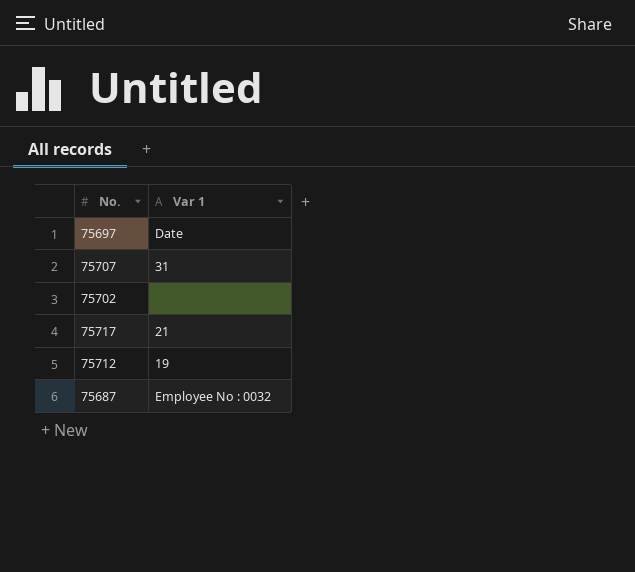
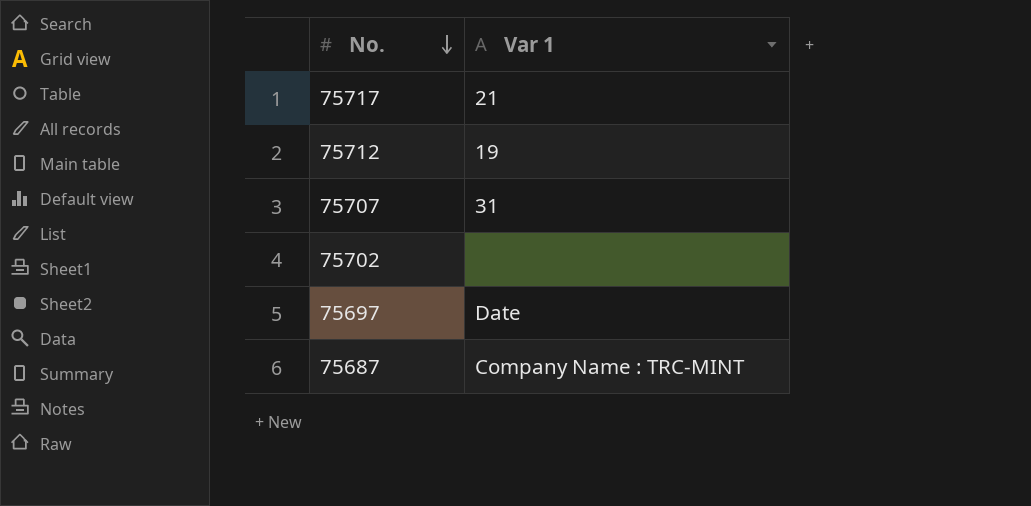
row order: none -> No. descending
75687 | Var 1: Employee No : 0032 -> Company Name : TRC-MINT

